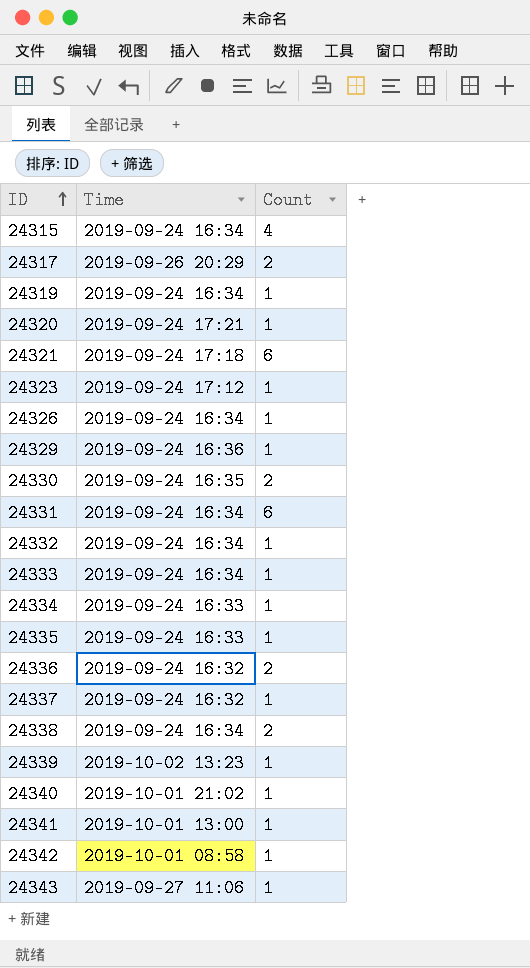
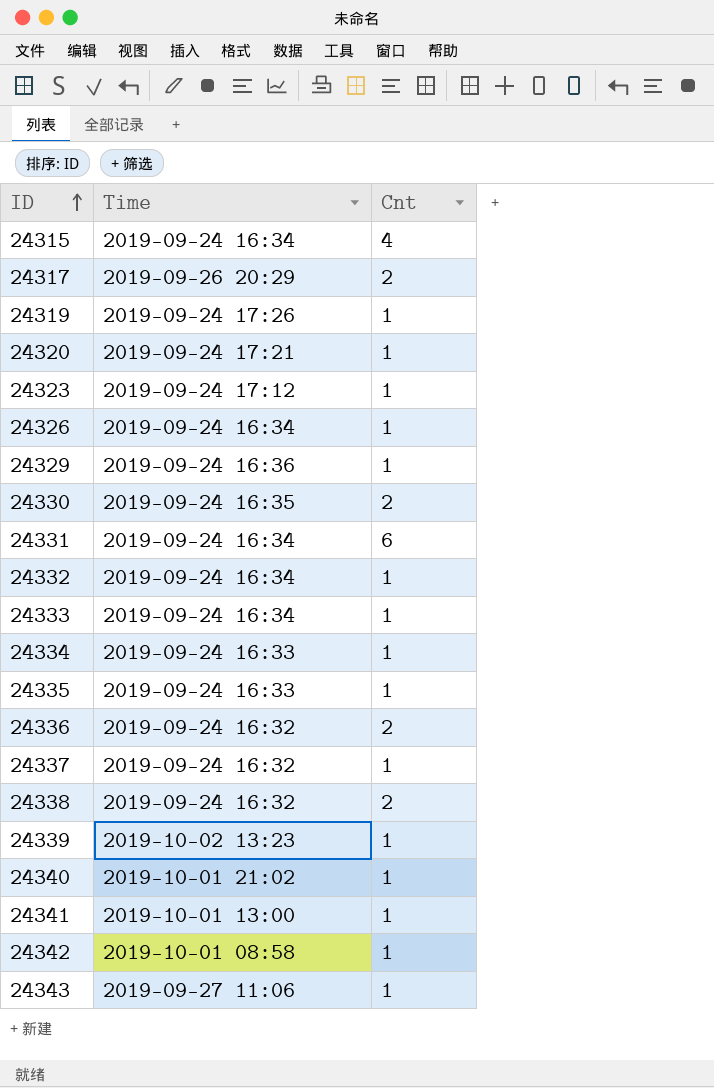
column name: Count -> Cnt
row 24321: 2019-09-24 17:18 | 6 -> none
24319 | Time: 2019-09-24 16:34 -> 2019-09-24 17:26
24338 | Time: 2019-09-24 16:34 -> 2019-09-24 16:32

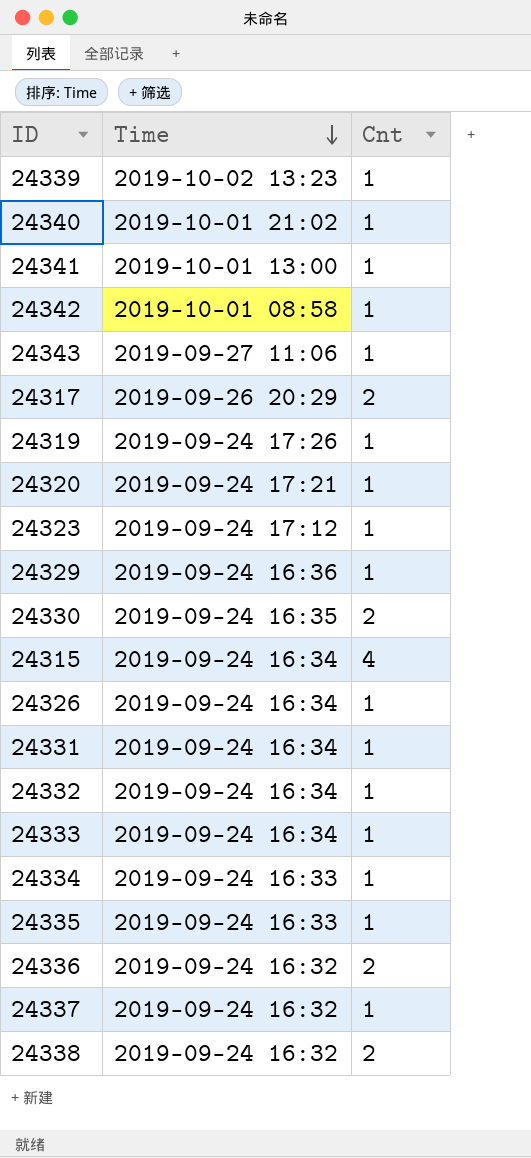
row order: ID ascending -> Time descending
24331 | Cnt: 6 -> 1

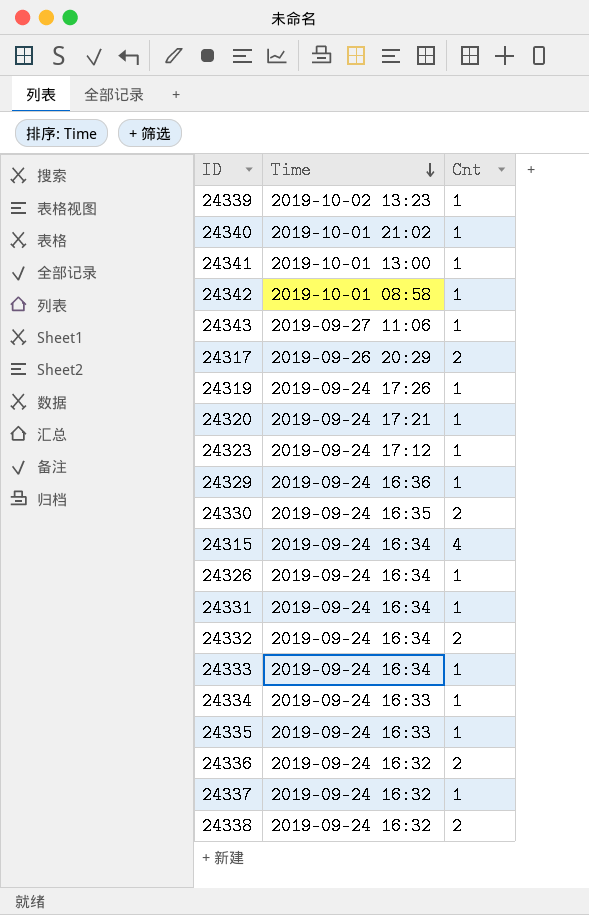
24332 | Cnt: 1 -> 2

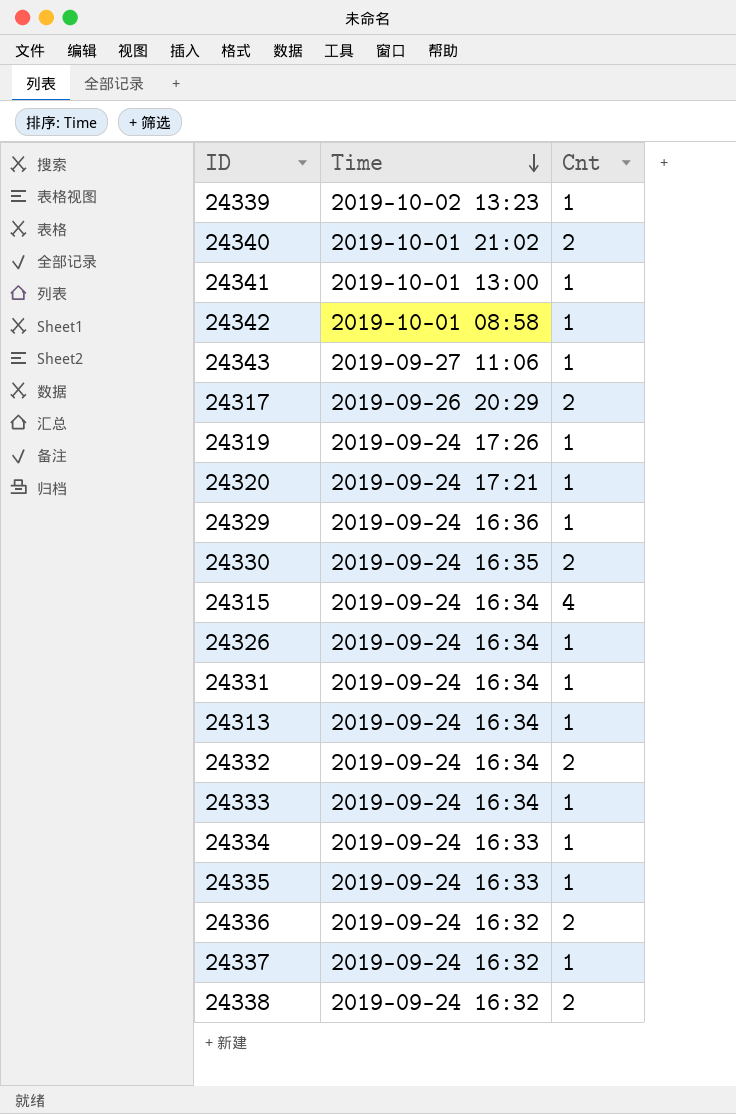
row 24323: 2019-09-24 17:12 | 1 -> none
24340 | Cnt: 1 -> 2
row 24313: none -> 2019-09-24 16:34 | 1

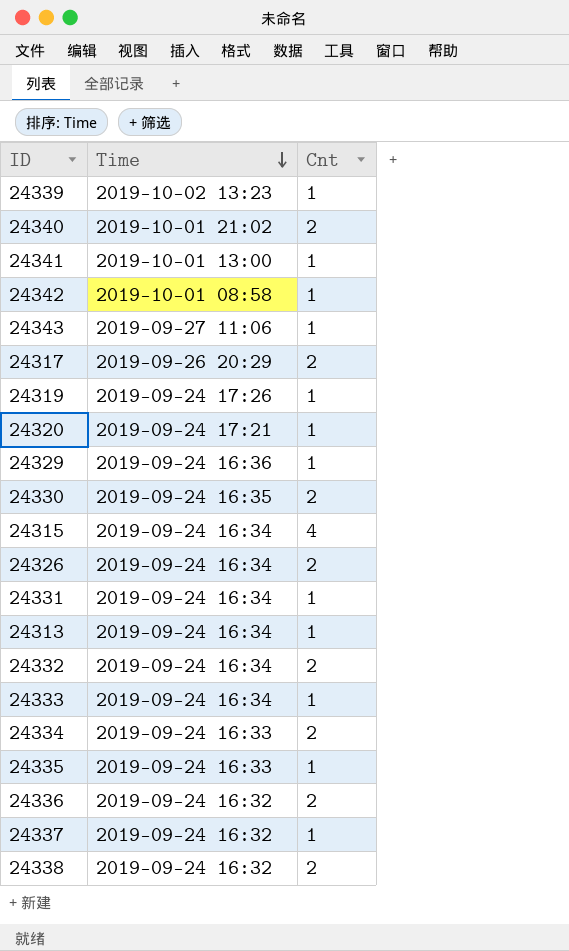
24326 | Cnt: 1 -> 2
24334 | Cnt: 1 -> 2

